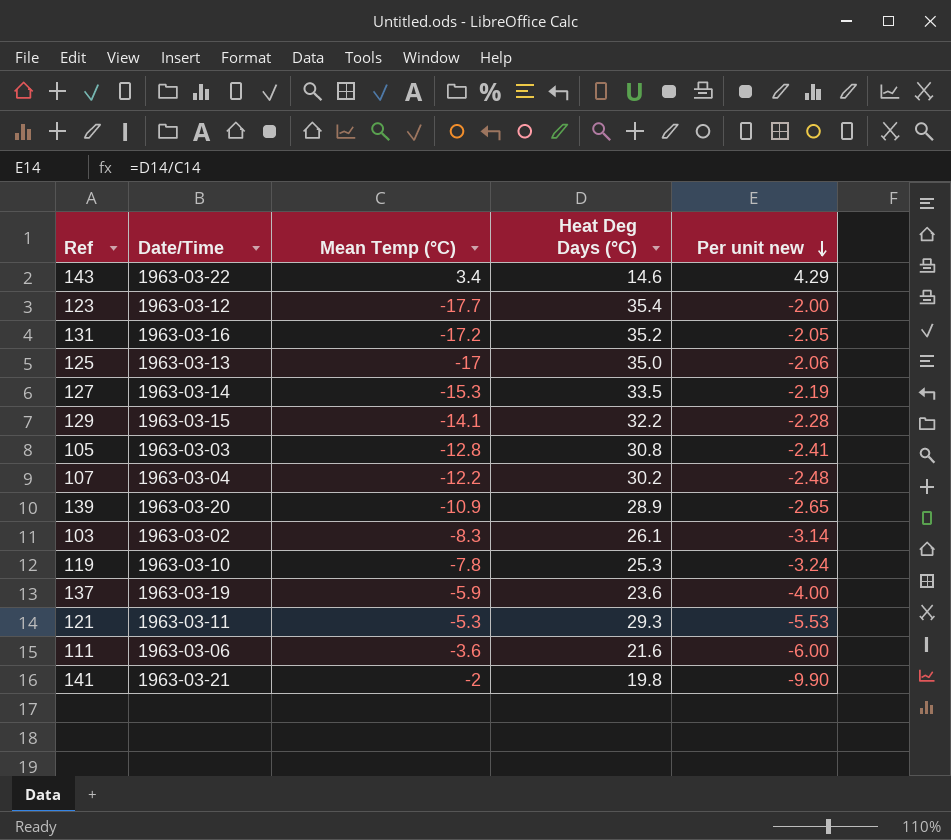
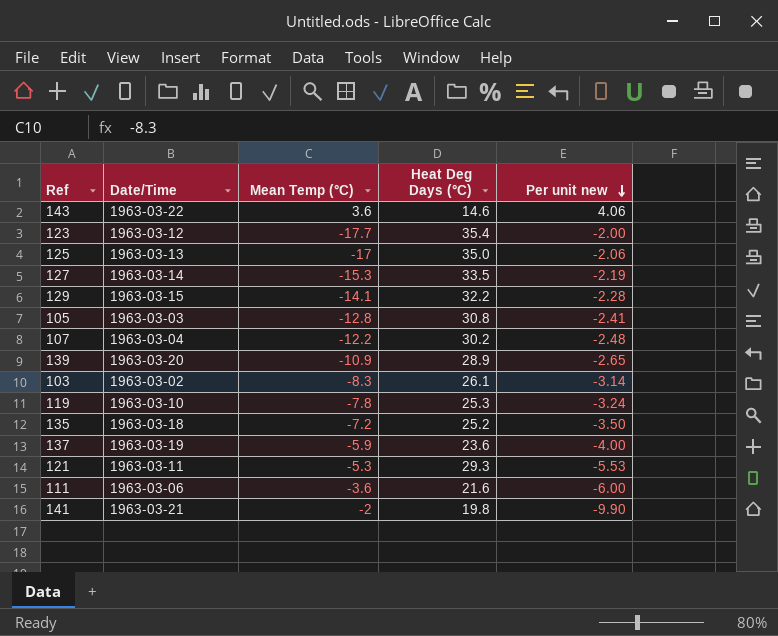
row 131: 1963-03-16 | -17.2 | 35.2 | -2.05 -> none
143 | Mean Temp (°C): 3.4 -> 3.6
143 | Per unit new: 4.29 -> 4.06
row 135: none -> 1963-03-18 | -7.2 | 25.2 | -3.50

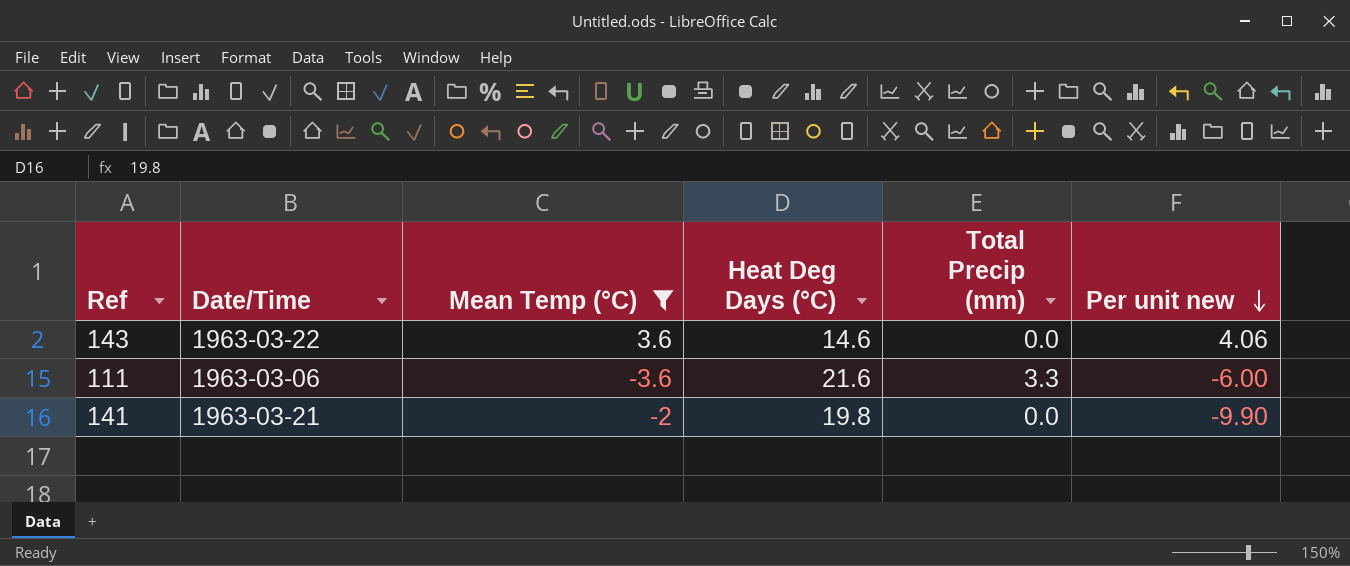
filter: none -> Mean Temp (°C) >= -3.6
column Total Precip (mm) | position: none -> 5

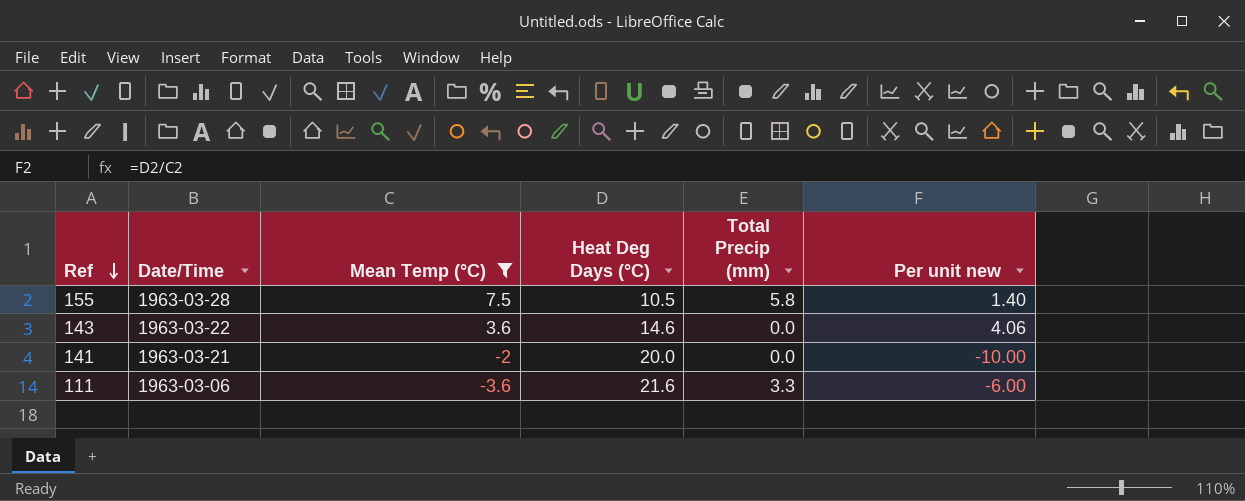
row order: Per unit new descending -> Ref descending
row 155: none -> 1963-03-28 | 7.5 | 10.5 | 5.8 | 1.40
141 | Heat Deg Days (°C): 19.8 -> 20.0
141 | Per unit new: -9.90 -> -10.00

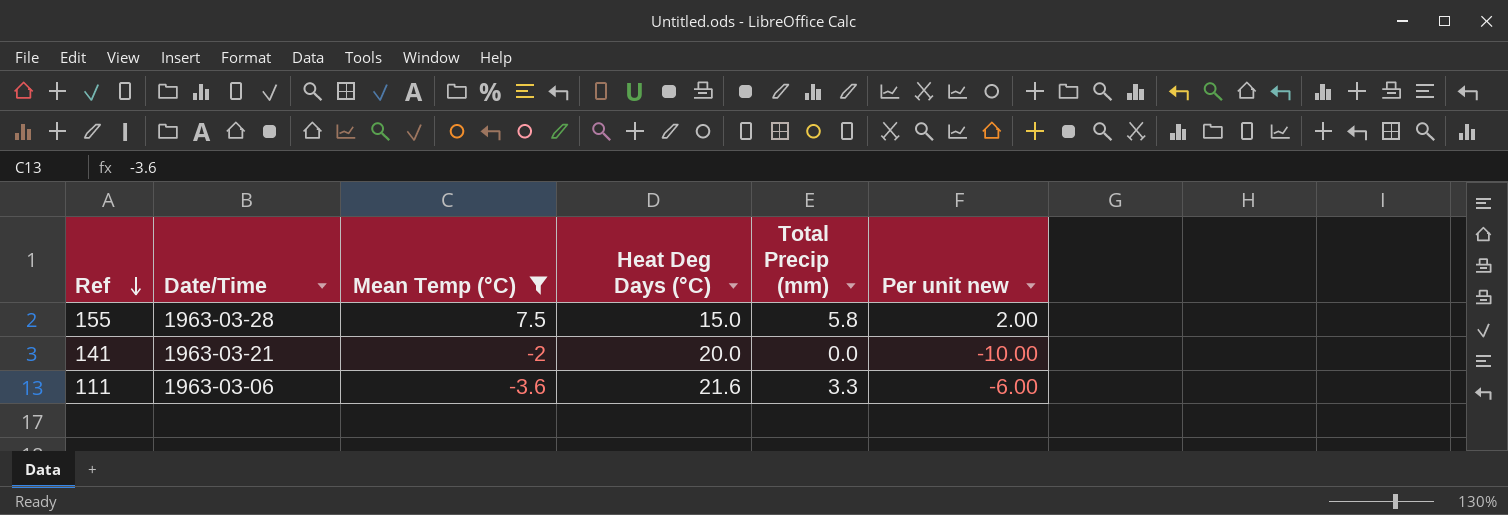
row 143: 1963-03-22 | 3.6 | 14.6 | 0.0 | 4.06 -> none
155 | Heat Deg Days (°C): 10.5 -> 15.0
155 | Per unit new: 1.40 -> 2.00

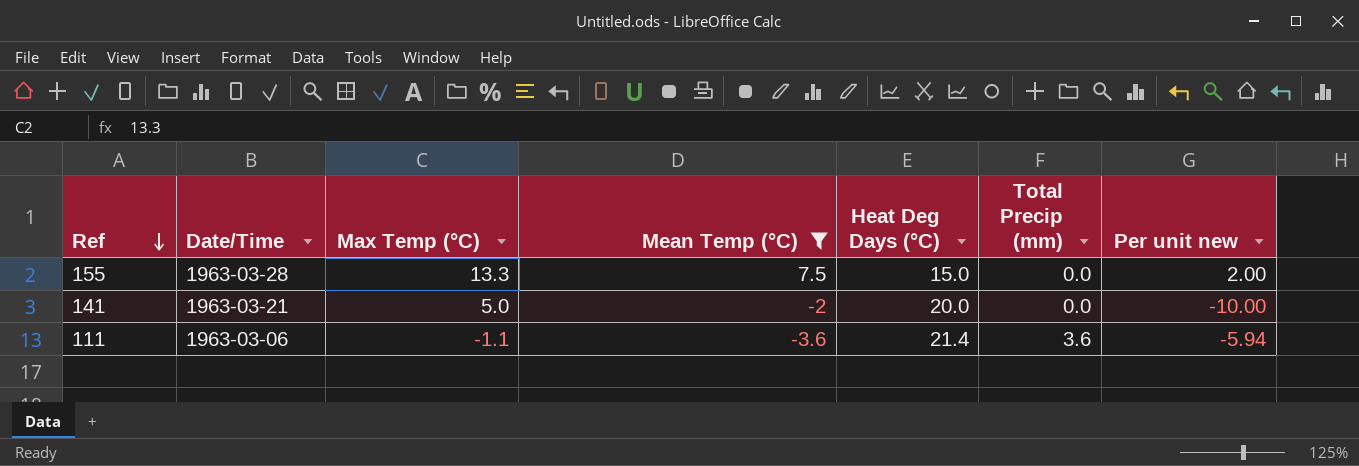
column Max Temp (°C) | position: none -> 3
155 | Total Precip (mm): 5.8 -> 0.0
111 | Heat Deg Days (°C): 21.6 -> 21.4
111 | Total Precip (mm): 3.3 -> 3.6
111 | Per unit new: -6.00 -> -5.94

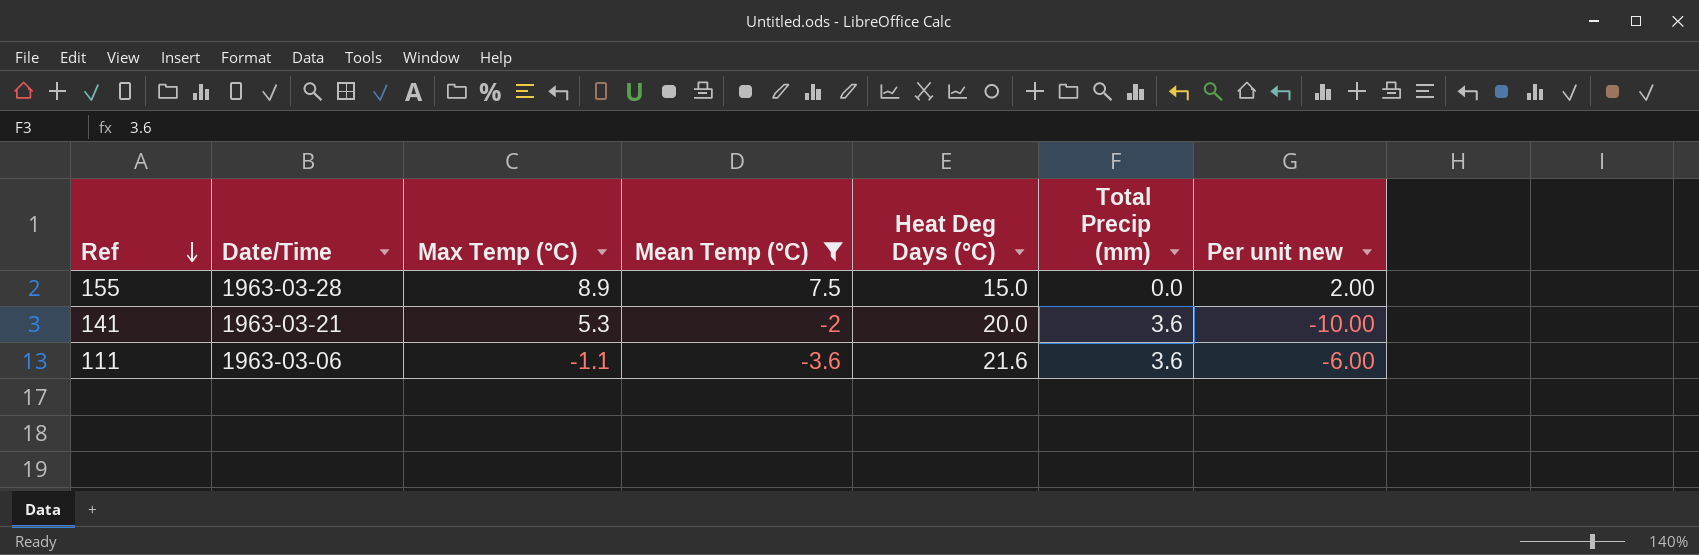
155 | Max Temp (°C): 13.3 -> 8.9
141 | Max Temp (°C): 5.0 -> 5.3
141 | Total Precip (mm): 0.0 -> 3.6
111 | Heat Deg Days (°C): 21.4 -> 21.6
111 | Per unit new: -5.94 -> -6.00

